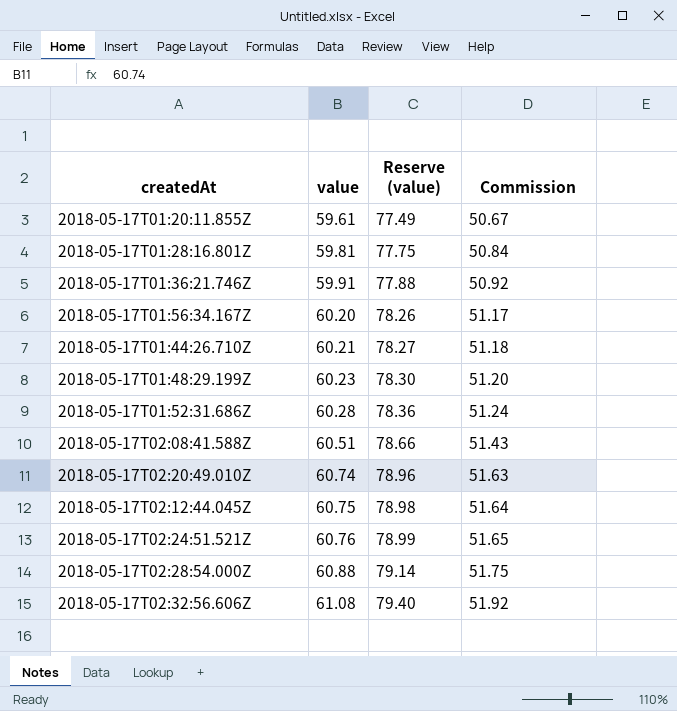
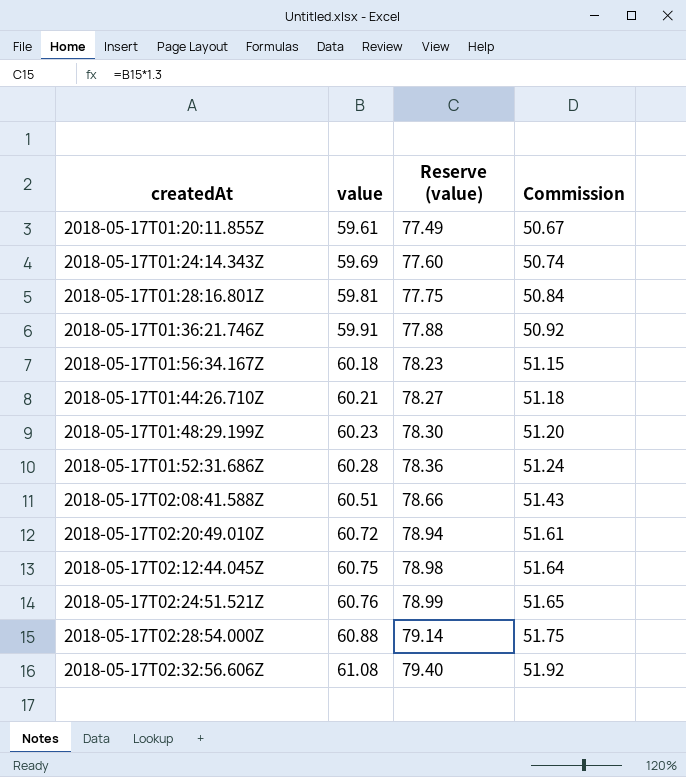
row 2018-05-17T01:24:14.343Z: none -> 59.69 | 77.60 | 50.74
2018-05-17T01:56:34.167Z | value: 60.20 -> 60.18
2018-05-17T01:56:34.167Z | Reserve (value): 78.26 -> 78.23
2018-05-17T01:56:34.167Z | Commission: 51.17 -> 51.15
2018-05-17T02:20:49.010Z | value: 60.74 -> 60.72
2018-05-17T02:20:49.010Z | Reserve (value): 78.96 -> 78.94
2018-05-17T02:20:49.010Z | Commission: 51.63 -> 51.61

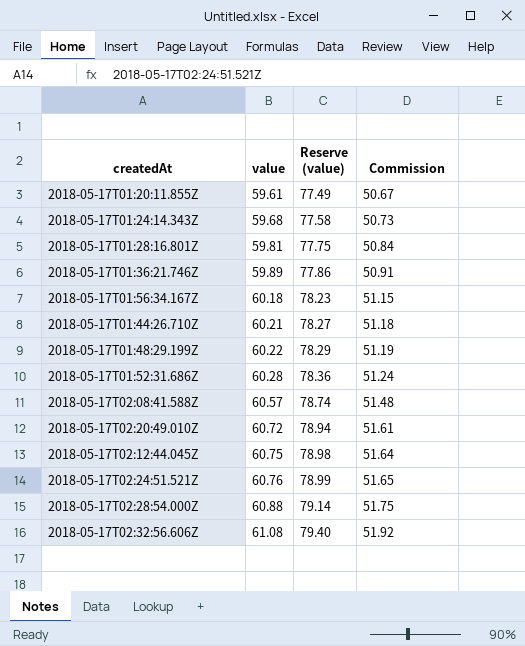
2018-05-17T01:24:14.343Z | value: 59.69 -> 59.68
2018-05-17T01:24:14.343Z | Reserve (value): 77.60 -> 77.58
2018-05-17T01:24:14.343Z | Commission: 50.74 -> 50.73
2018-05-17T01:36:21.746Z | value: 59.91 -> 59.89
2018-05-17T01:36:21.746Z | Reserve (value): 77.88 -> 77.86
2018-05-17T01:36:21.746Z | Commission: 50.92 -> 50.91
2018-05-17T01:48:29.199Z | value: 60.23 -> 60.22
2018-05-17T01:48:29.199Z | Reserve (value): 78.30 -> 78.29
2018-05-17T01:48:29.199Z | Commission: 51.20 -> 51.19
2018-05-17T02:08:41.588Z | value: 60.51 -> 60.57
2018-05-17T02:08:41.588Z | Reserve (value): 78.66 -> 78.74
2018-05-17T02:08:41.588Z | Commission: 51.43 -> 51.48

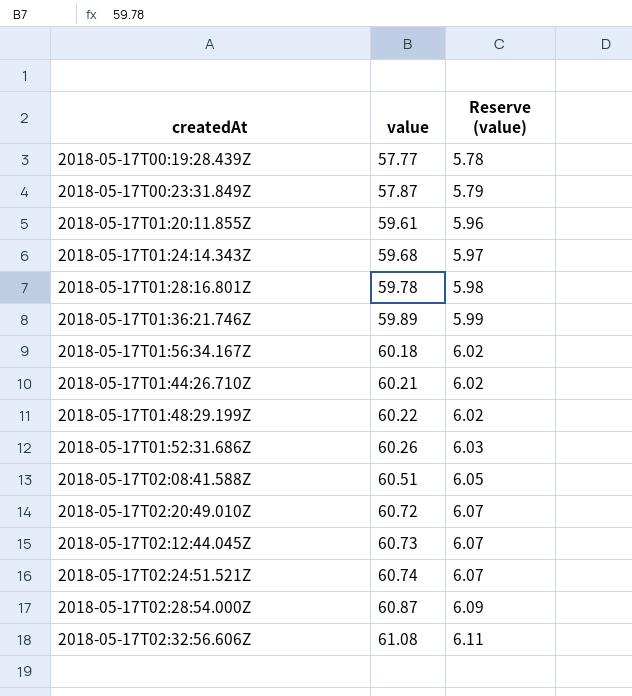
column Commission | formula: [value] * 0.85 -> none
column Reserve (value) | formula: [value] * 1.3 -> [value] * 0.1
row 2018-05-17T00:19:28.439Z: none -> 57.77 | 5.78
row 2018-05-17T00:23:31.849Z: none -> 57.87 | 5.79
2018-05-17T01:28:16.801Z | value: 59.81 -> 59.78
2018-05-17T01:52:31.686Z | value: 60.28 -> 60.26
2018-05-17T02:08:41.588Z | value: 60.57 -> 60.51
2018-05-17T02:12:44.045Z | value: 60.75 -> 60.73
2018-05-17T02:24:51.521Z | value: 60.76 -> 60.74
2018-05-17T02:28:54.000Z | value: 60.88 -> 60.87

